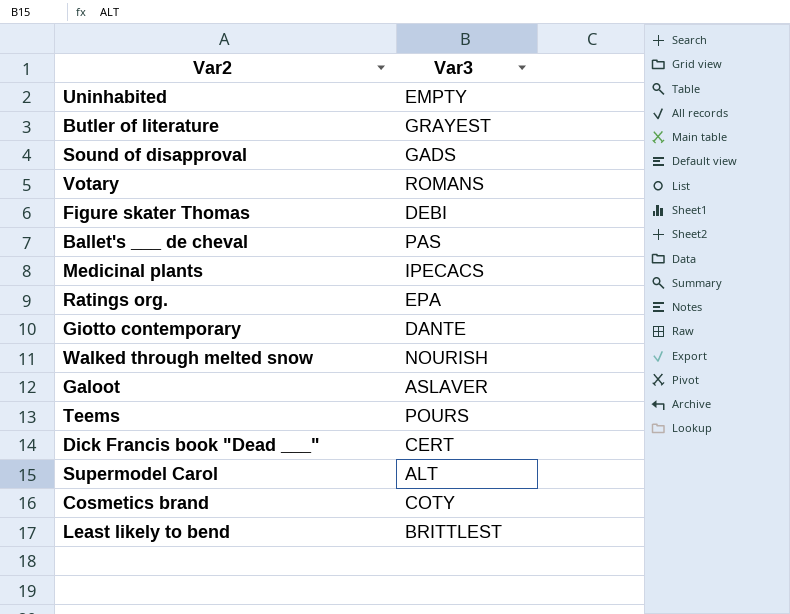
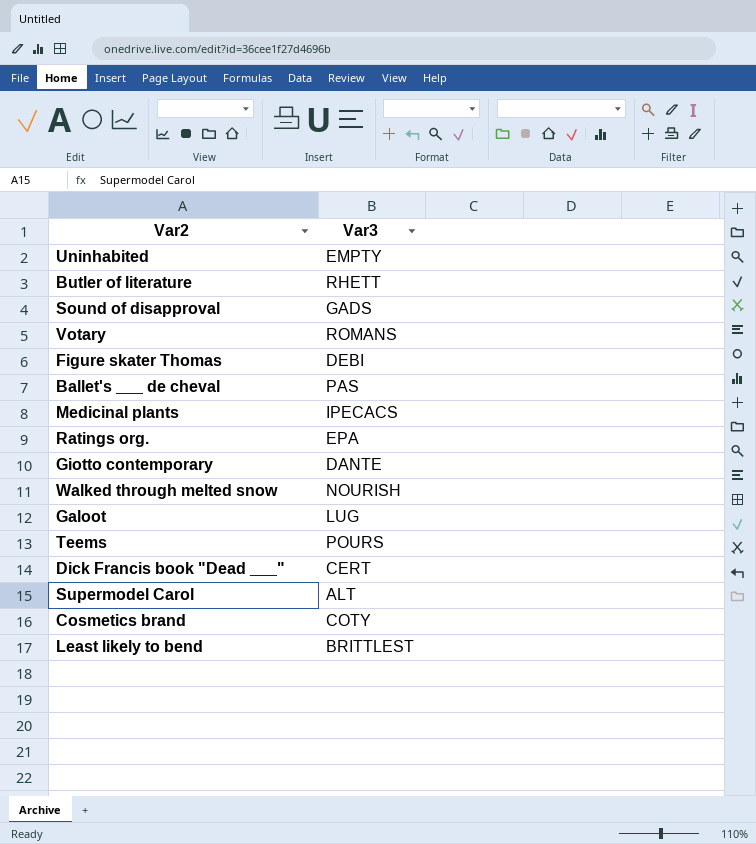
Butler of literature | Var3: GRAYEST -> RHETT
Galoot | Var3: ASLAVER -> LUG

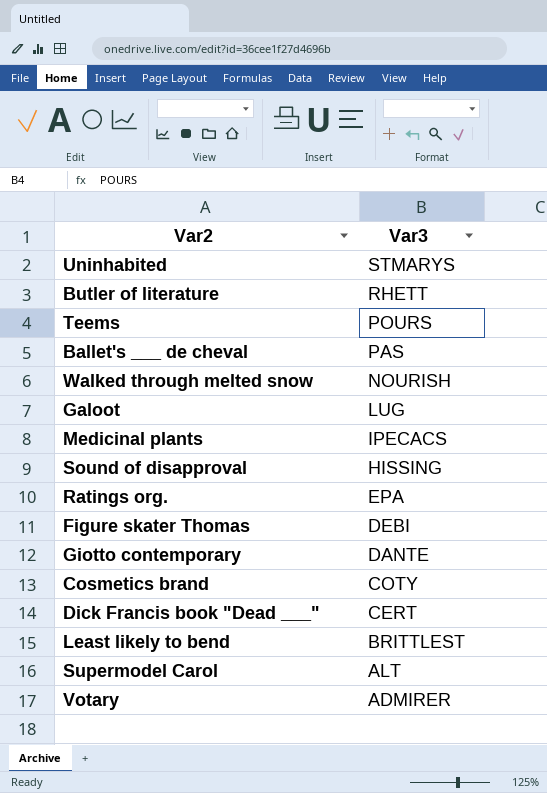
row order: none -> Var3 descending
Uninhabited | Var3: EMPTY -> STMARYS
Sound of disapproval | Var3: GADS -> HISSING
Votary | Var3: ROMANS -> ADMIRER

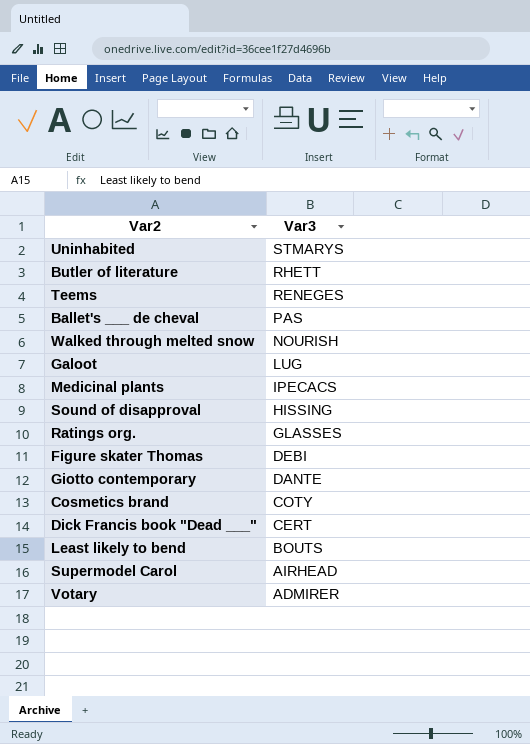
Teems | Var3: POURS -> RENEGES
Ratings org. | Var3: EPA -> GLASSES
Least likely to bend | Var3: BRITTLEST -> BOUTS
Supermodel Carol | Var3: ALT -> AIRHEAD

